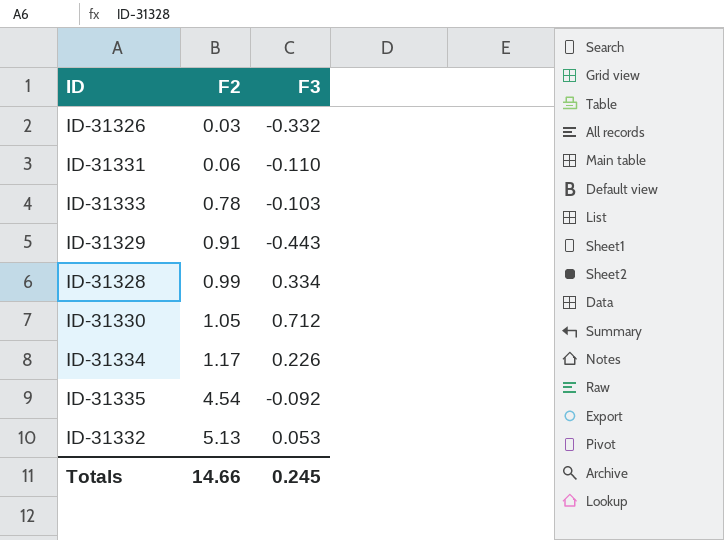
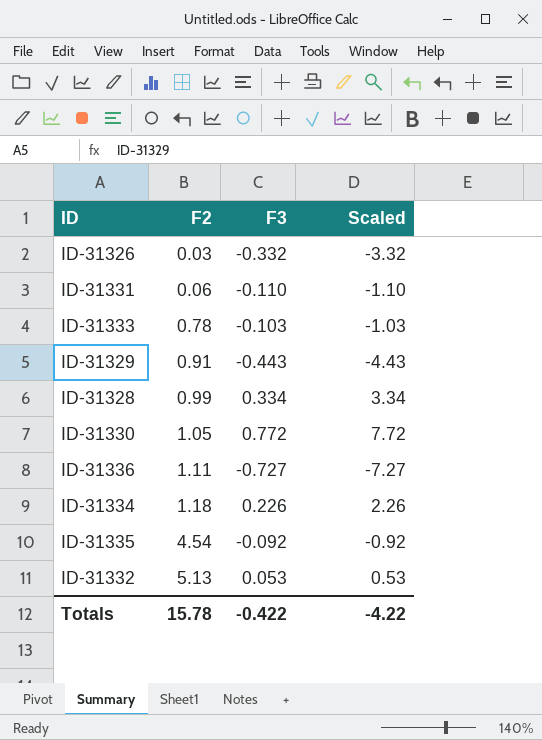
column Scaled | formula: none -> [F3] * 10
ID-31330 | F3: 0.712 -> 0.772
row ID-31336: none -> 1.11 | -0.727 | -7.27
ID-31334 | F2: 1.17 -> 1.18
Totals | F2: 14.66 -> 15.78
Totals | F3: 0.245 -> -0.422

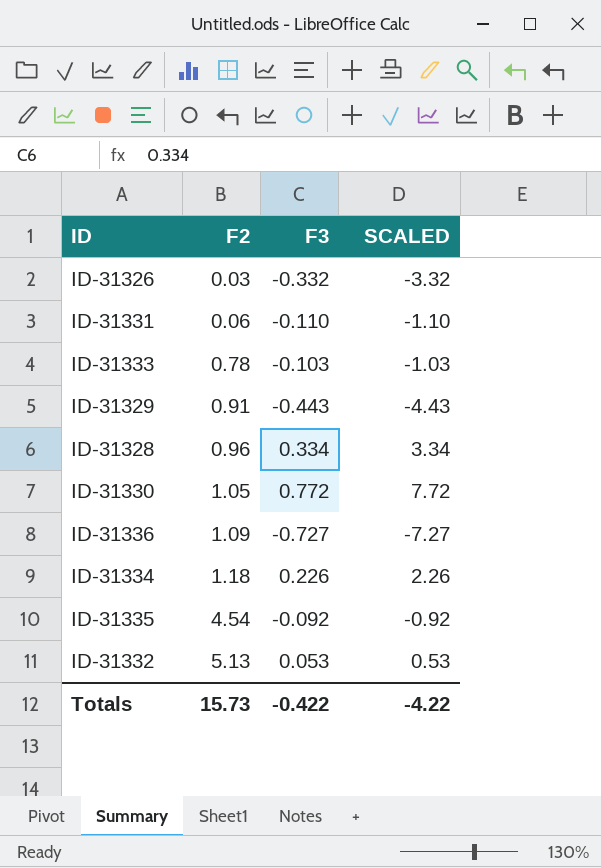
column name: Scaled -> SCALED
ID-31328 | F2: 0.99 -> 0.96
ID-31336 | F2: 1.11 -> 1.09
Totals | F2: 15.78 -> 15.73

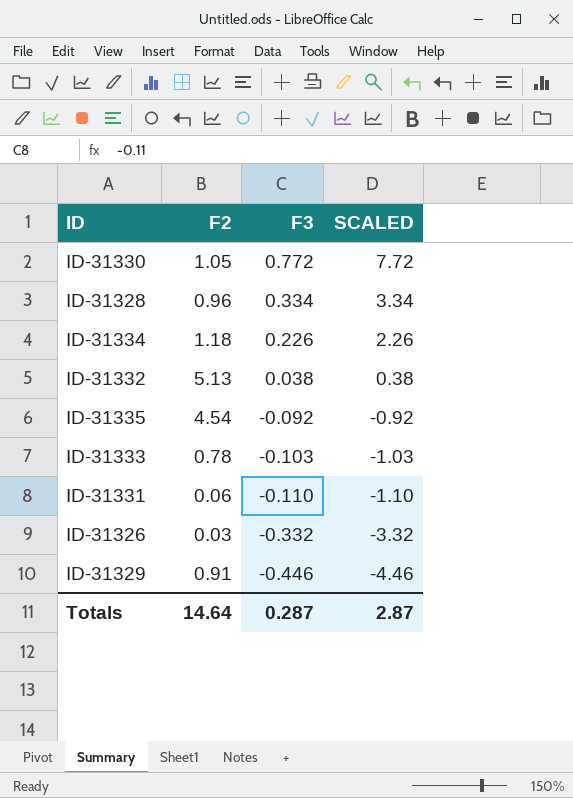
row order: F2 ascending -> F3 descending
row ID-31336: 1.09 | -0.727 | -7.27 -> none
ID-31332 | F3: 0.053 -> 0.038
ID-31332 | SCALED: 0.53 -> 0.38
ID-31329 | F3: -0.443 -> -0.446
ID-31329 | SCALED: -4.43 -> -4.46
Totals | F2: 15.73 -> 14.64
Totals | F3: -0.422 -> 0.287
Totals | SCALED: -4.22 -> 2.87

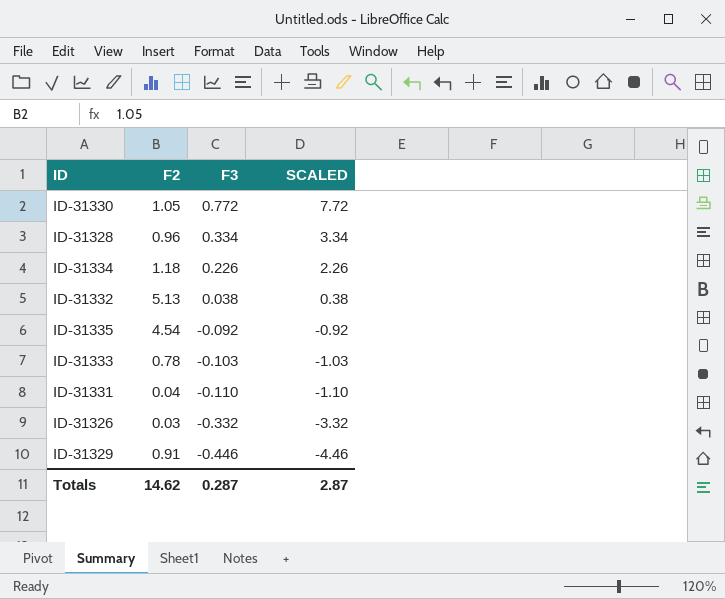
ID-31331 | F2: 0.06 -> 0.04
Totals | F2: 14.64 -> 14.62

